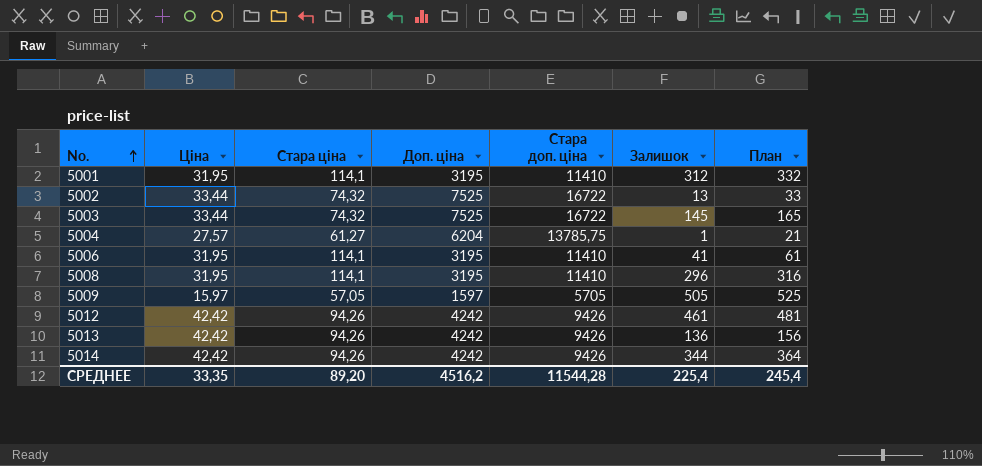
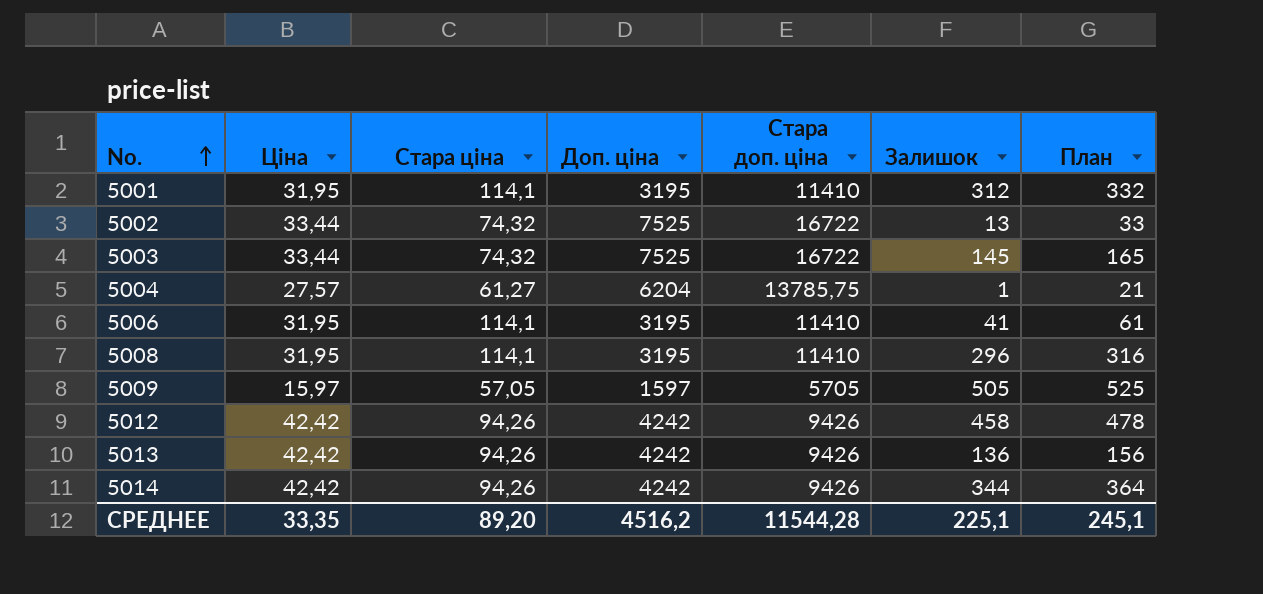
5012 | Залишок: 461 -> 458
5012 | План: 481 -> 478
СРЕДНЕЕ | Залишок: 225,4 -> 225,1
СРЕДНЕЕ | План: 245,4 -> 245,1

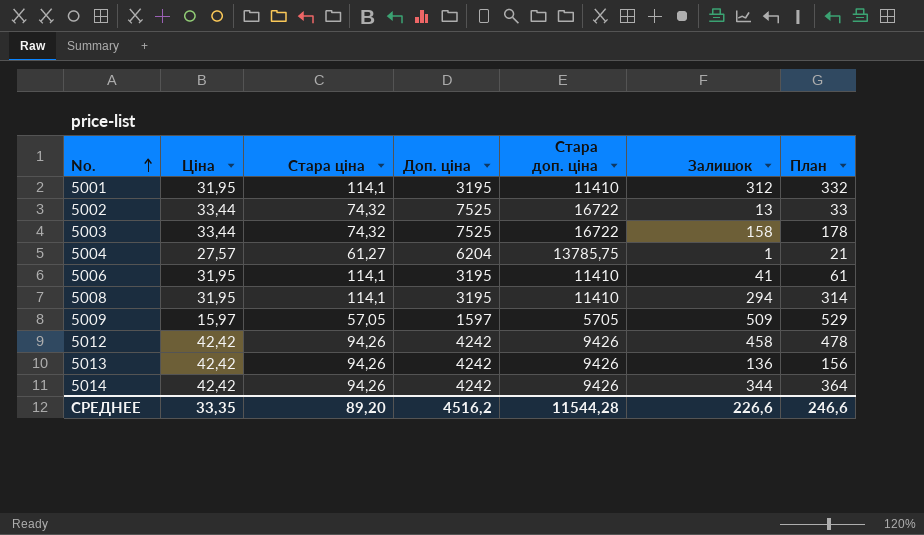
5003 | Залишок: 145 -> 158
5003 | План: 165 -> 178
5008 | Залишок: 296 -> 294
5008 | План: 316 -> 314
5009 | Залишок: 505 -> 509
5009 | План: 525 -> 529
СРЕДНЕЕ | Залишок: 225,1 -> 226,6
СРЕДНЕЕ | План: 245,1 -> 246,6

